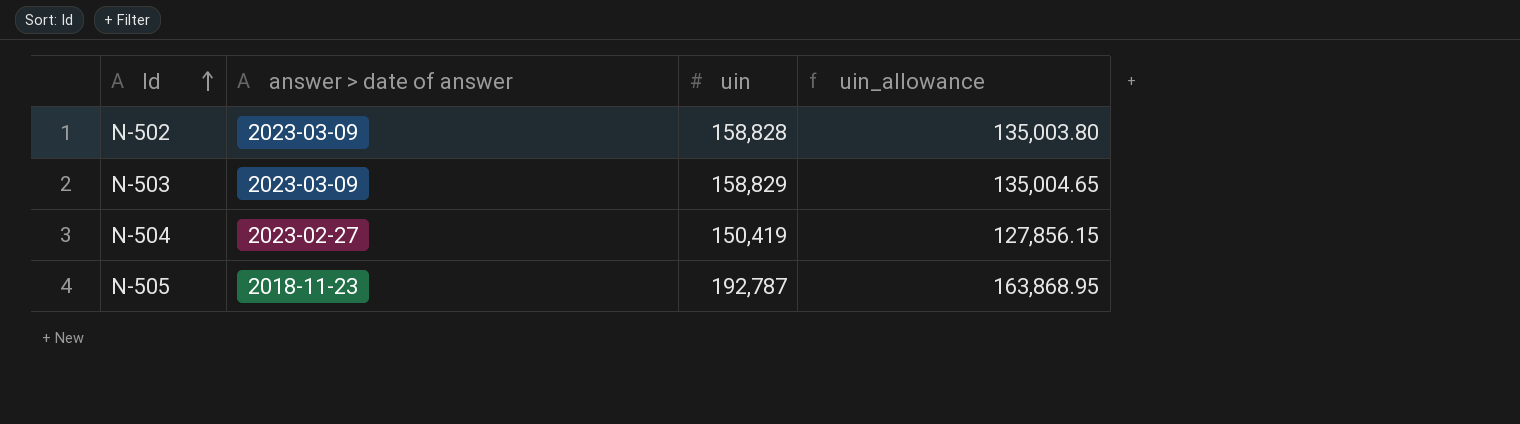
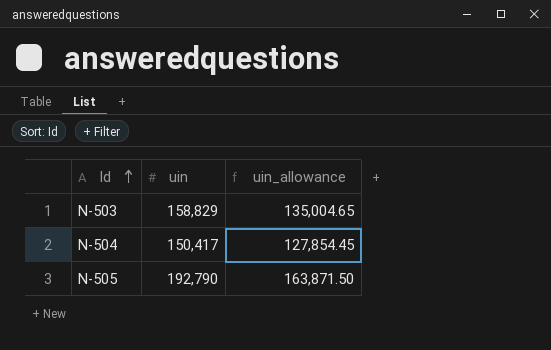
column answer > date of answer | position: 2 -> none
row N-502: 2023-03-09 | 158,828 | 135,003.80 -> none
N-504 | uin: 150,419 -> 150,417
N-504 | uin_allowance: 127,856.15 -> 127,854.45
N-505 | uin: 192,787 -> 192,790
N-505 | uin_allowance: 163,868.95 -> 163,871.50

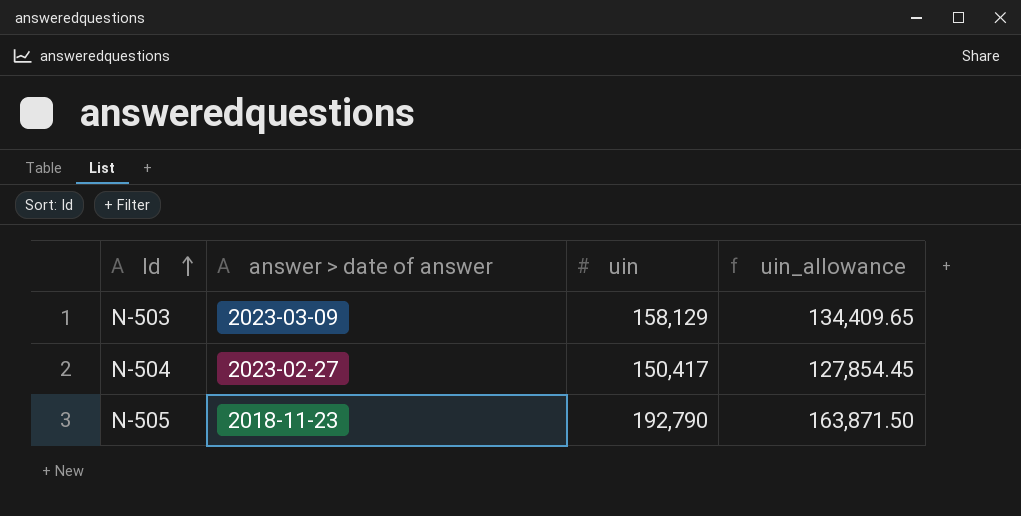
column answer > date of answer | position: none -> 2
N-503 | uin: 158,829 -> 158,129
N-503 | uin_allowance: 135,004.65 -> 134,409.65

